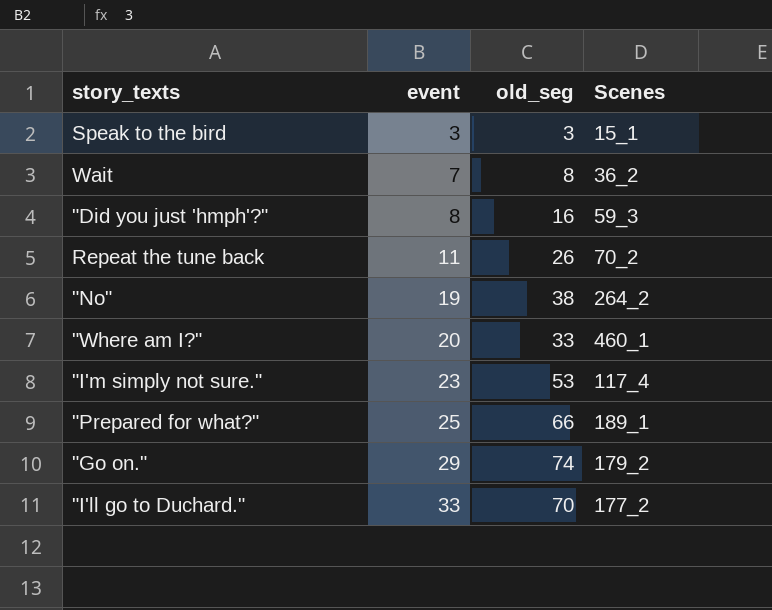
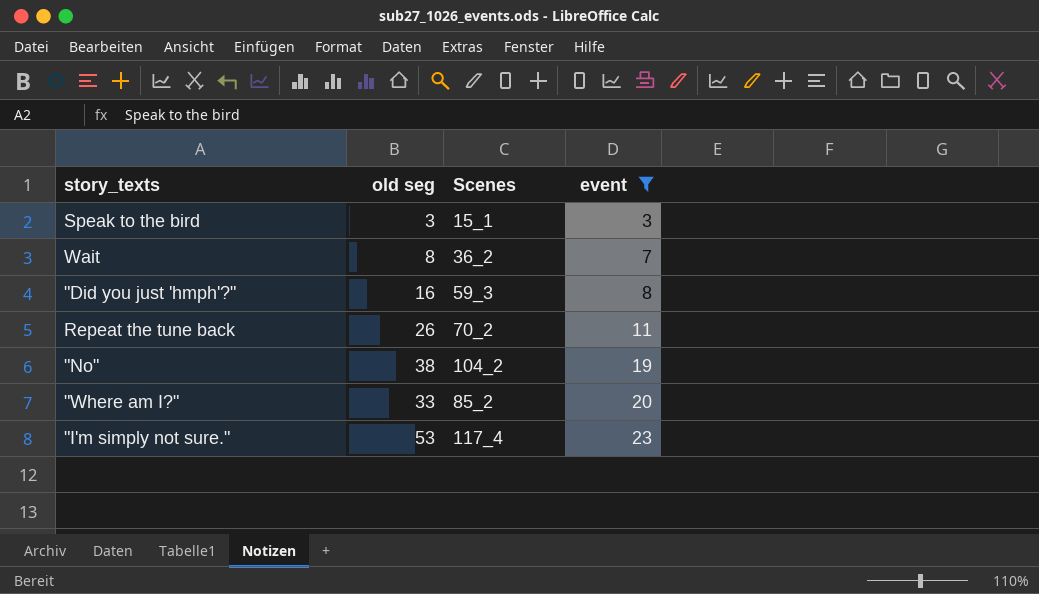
filter: none -> event <= 23
column name: old_seg -> old seg
column event | position: 2 -> 4
"No" | Scenes: 264_2 -> 104_2
"Where am I?" | Scenes: 460_1 -> 85_2

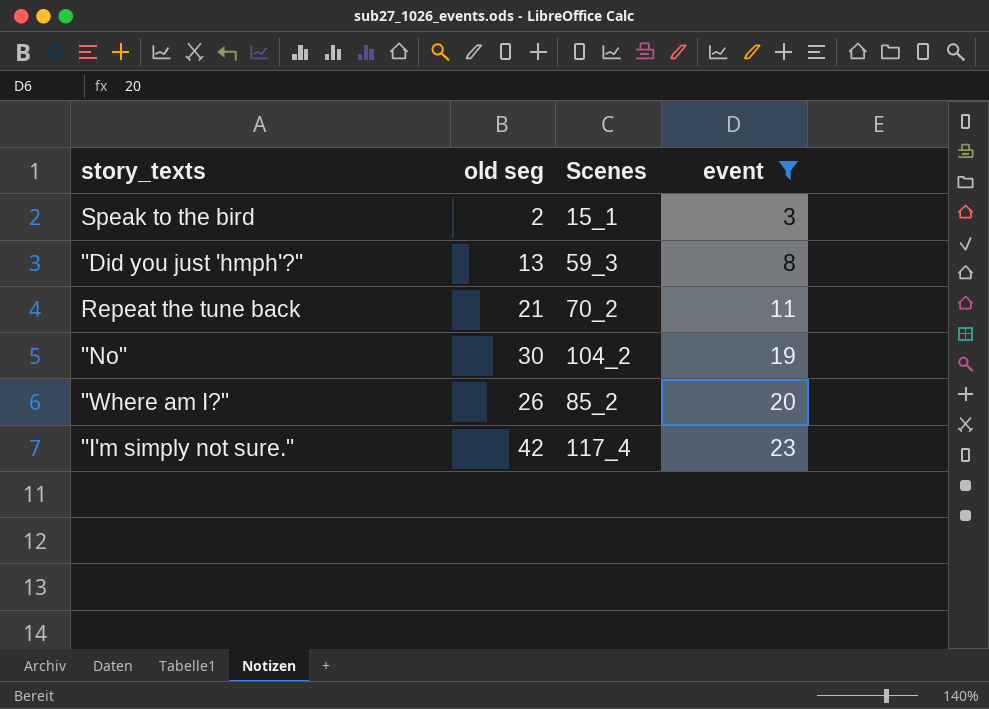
row Wait: 8 | 36_2 | 7 -> none
Speak to the bird | old seg: 3 -> 2
"Did you just 'hmph'?" | old seg: 16 -> 13
Repeat the tune back | old seg: 26 -> 21
"No" | old seg: 38 -> 30
"Where am I?" | old seg: 33 -> 26
"I'm simply not sure." | old seg: 53 -> 42

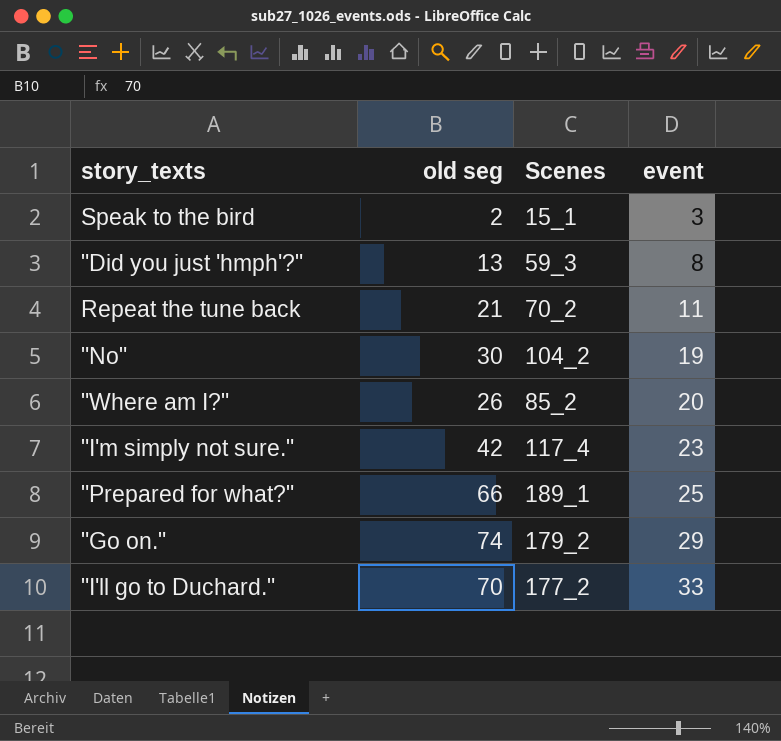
filter: event <= 23 -> none

